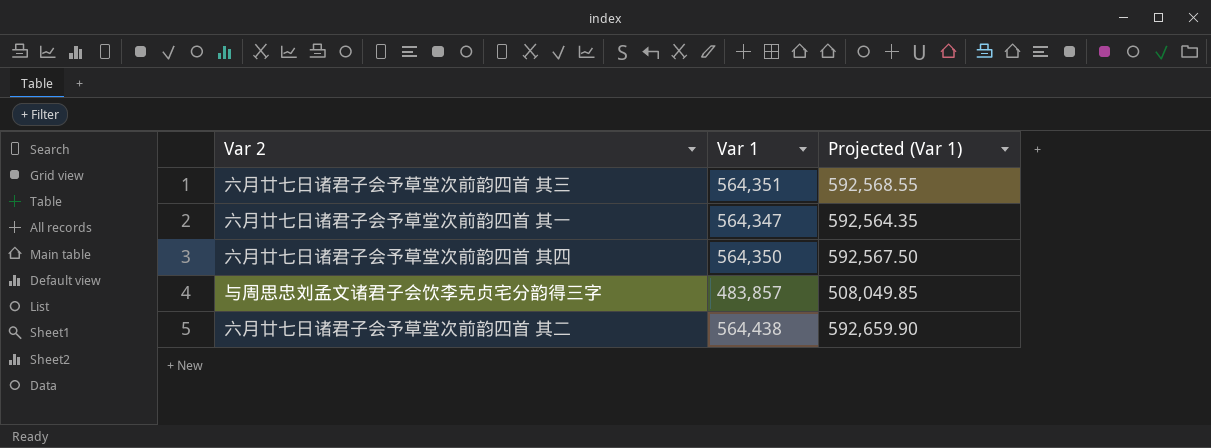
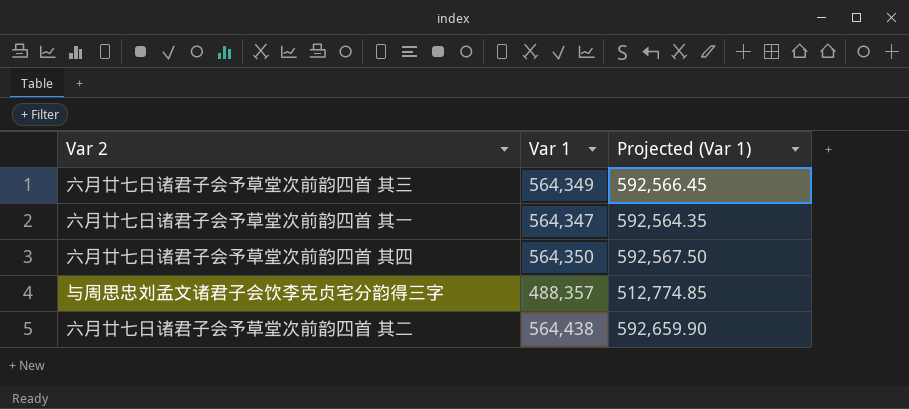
六月廿七日诸君子会予草堂次前韵四首 其三 | Var 1: 564,351 -> 564,349
六月廿七日诸君子会予草堂次前韵四首 其三 | Projected (Var 1): 592,568.55 -> 592,566.45
与周思忠刘孟文诸君子会饮李克贞宅分韵得三字 | Var 1: 483,857 -> 488,357
与周思忠刘孟文诸君子会饮李克贞宅分韵得三字 | Projected (Var 1): 508,049.85 -> 512,774.85

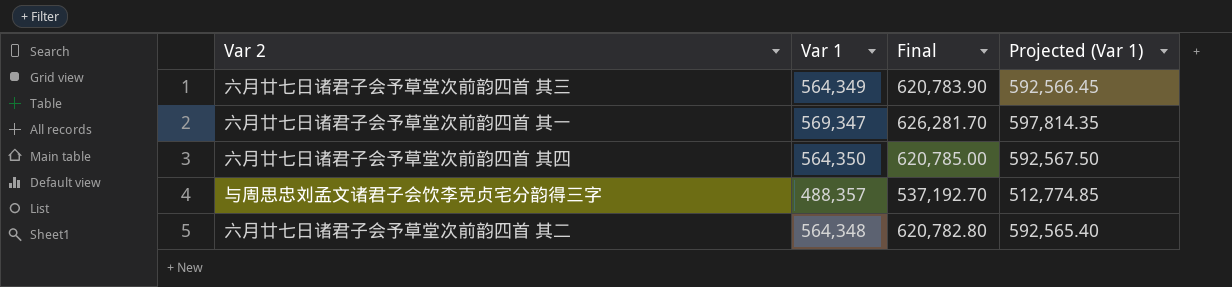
column Final | formula: none -> [Var 1] * 1.1
六月廿七日诸君子会予草堂次前韵四首 其一 | Var 1: 564,347 -> 569,347
六月廿七日诸君子会予草堂次前韵四首 其一 | Projected (Var 1): 592,564.35 -> 597,814.35
六月廿七日诸君子会予草堂次前韵四首 其二 | Var 1: 564,438 -> 564,348
六月廿七日诸君子会予草堂次前韵四首 其二 | Projected (Var 1): 592,659.90 -> 592,565.40

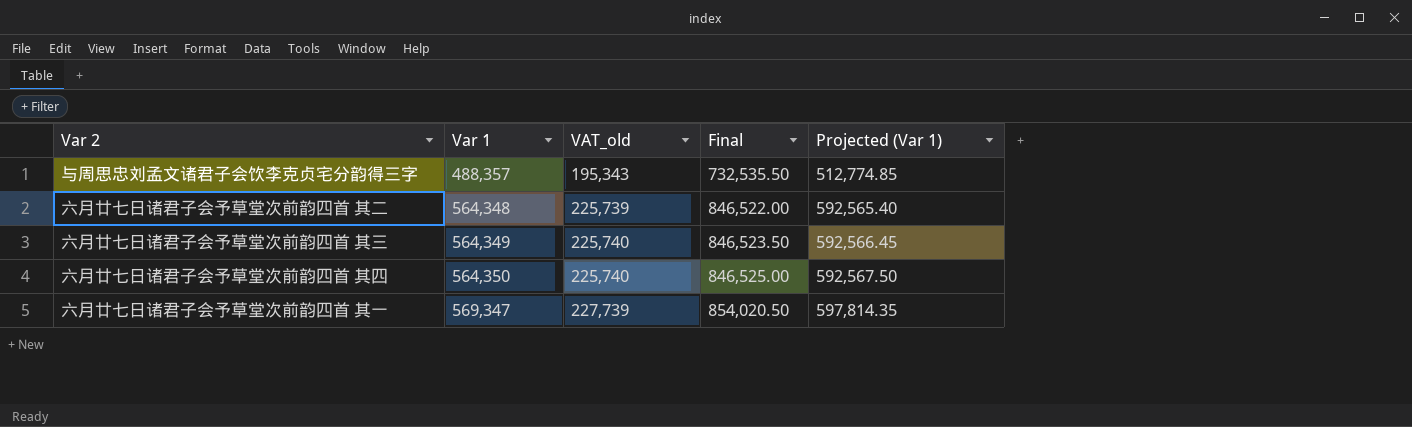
row order: none -> Var 1 ascending
column VAT_old | formula: none -> [Var 1] * 0.4
column Final | formula: [Var 1] * 1.1 -> [Var 1] * 1.5

